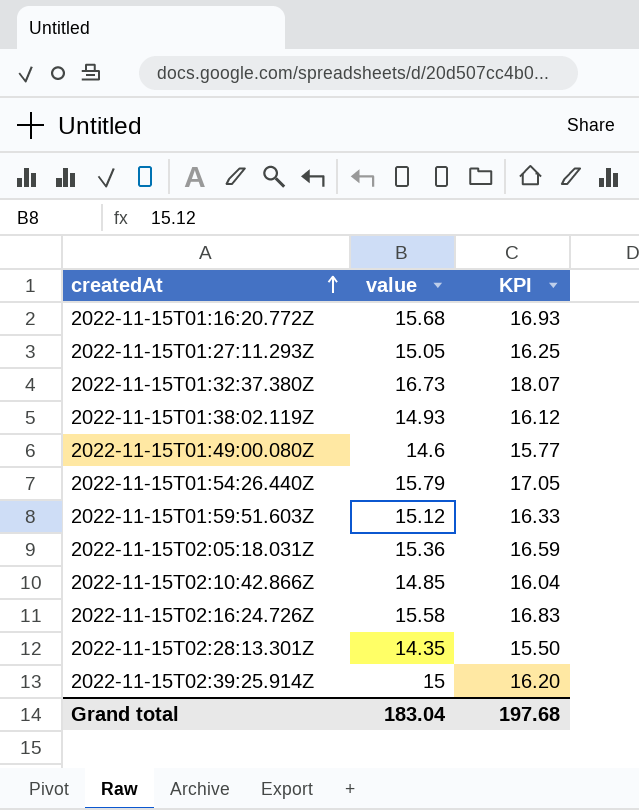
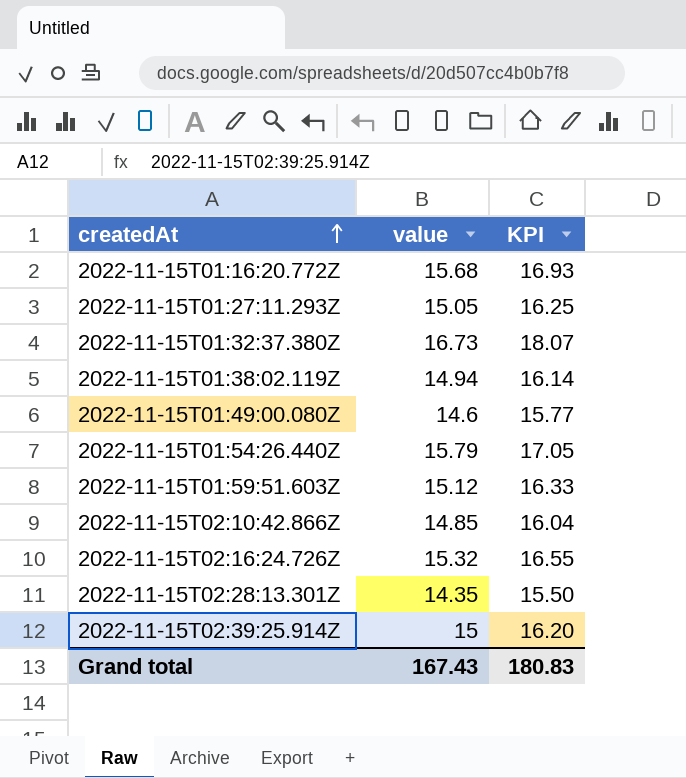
row 2022-11-15T02:05:18.031Z: 15.36 | 16.59 -> none
2022-11-15T01:38:02.119Z | value: 14.93 -> 14.94
2022-11-15T01:38:02.119Z | KPI: 16.12 -> 16.14
2022-11-15T02:16:24.726Z | value: 15.58 -> 15.32
2022-11-15T02:16:24.726Z | KPI: 16.83 -> 16.55
Grand total | value: 183.04 -> 167.43
Grand total | KPI: 197.68 -> 180.83

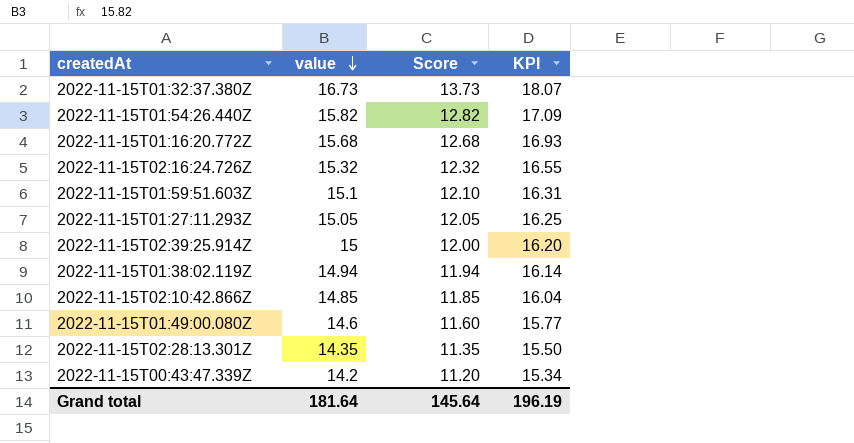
row order: createdAt ascending -> value descending
column Score | formula: none -> [value] - 3
2022-11-15T01:54:26.440Z | value: 15.79 -> 15.82
2022-11-15T01:54:26.440Z | KPI: 17.05 -> 17.09
2022-11-15T01:59:51.603Z | value: 15.12 -> 15.1
2022-11-15T01:59:51.603Z | KPI: 16.33 -> 16.31
row 2022-11-15T00:43:47.339Z: none -> 14.2 | 11.20 | 15.34
Grand total | value: 167.43 -> 181.64
Grand total | KPI: 180.83 -> 196.19

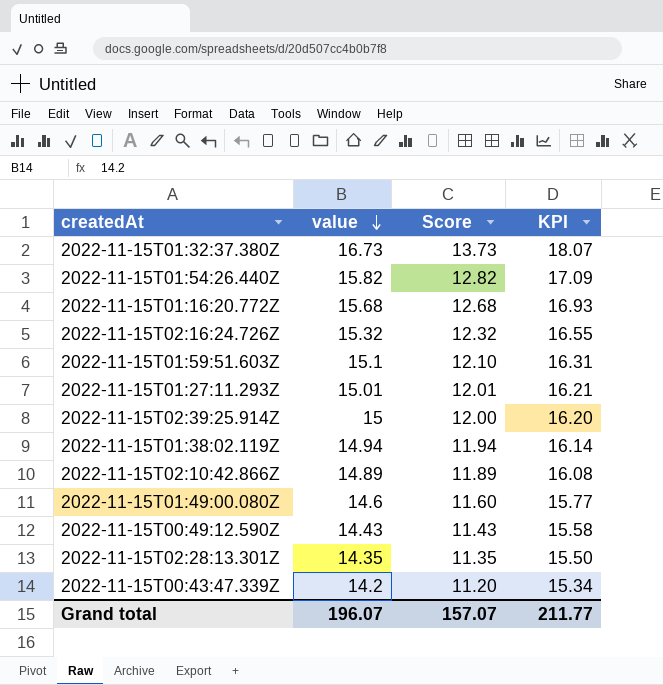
2022-11-15T01:27:11.293Z | value: 15.05 -> 15.01
2022-11-15T01:27:11.293Z | Score: 12.05 -> 12.01
2022-11-15T01:27:11.293Z | KPI: 16.25 -> 16.21
2022-11-15T02:10:42.866Z | value: 14.85 -> 14.89
2022-11-15T02:10:42.866Z | Score: 11.85 -> 11.89
2022-11-15T02:10:42.866Z | KPI: 16.04 -> 16.08
row 2022-11-15T00:49:12.590Z: none -> 14.43 | 11.43 | 15.58
Grand total | value: 181.64 -> 196.07
Grand total | Score: 145.64 -> 157.07
Grand total | KPI: 196.19 -> 211.77

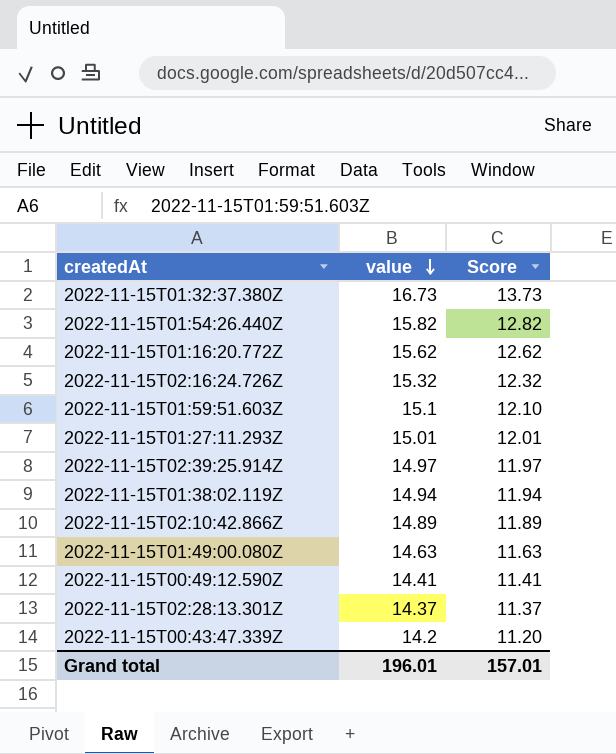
column KPI | formula: [value] * 1.08 -> none
2022-11-15T01:16:20.772Z | value: 15.68 -> 15.62
2022-11-15T01:16:20.772Z | Score: 12.68 -> 12.62
2022-11-15T02:39:25.914Z | value: 15 -> 14.97
2022-11-15T02:39:25.914Z | Score: 12.00 -> 11.97
2022-11-15T01:49:00.080Z | value: 14.6 -> 14.63
2022-11-15T01:49:00.080Z | Score: 11.60 -> 11.63
2022-11-15T00:49:12.590Z | value: 14.43 -> 14.41
2022-11-15T00:49:12.590Z | Score: 11.43 -> 11.41
2022-11-15T02:28:13.301Z | value: 14.35 -> 14.37
2022-11-15T02:28:13.301Z | Score: 11.35 -> 11.37
Grand total | value: 196.07 -> 196.01
Grand total | Score: 157.07 -> 157.01

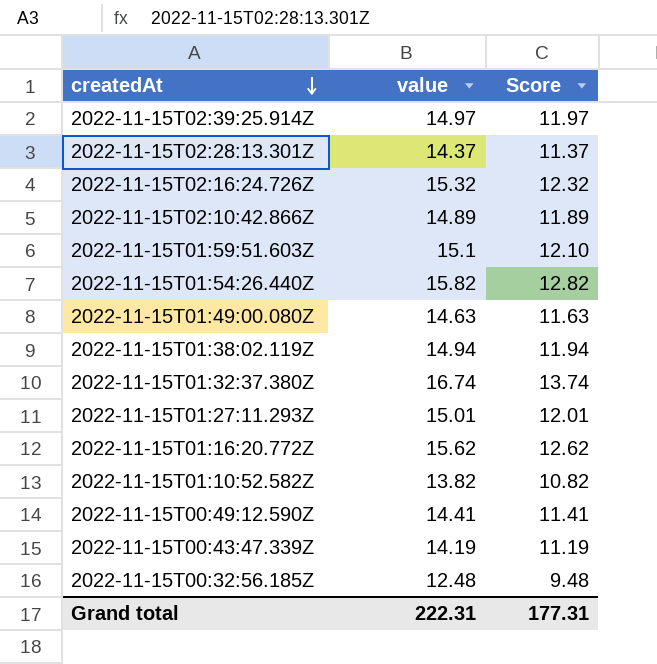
row order: value descending -> createdAt descending
2022-11-15T01:32:37.380Z | value: 16.73 -> 16.74
2022-11-15T01:32:37.380Z | Score: 13.73 -> 13.74
row 2022-11-15T01:10:52.582Z: none -> 13.82 | 10.82
2022-11-15T00:43:47.339Z | value: 14.2 -> 14.19
2022-11-15T00:43:47.339Z | Score: 11.20 -> 11.19
row 2022-11-15T00:32:56.185Z: none -> 12.48 | 9.48
Grand total | value: 196.01 -> 222.31
Grand total | Score: 157.01 -> 177.31

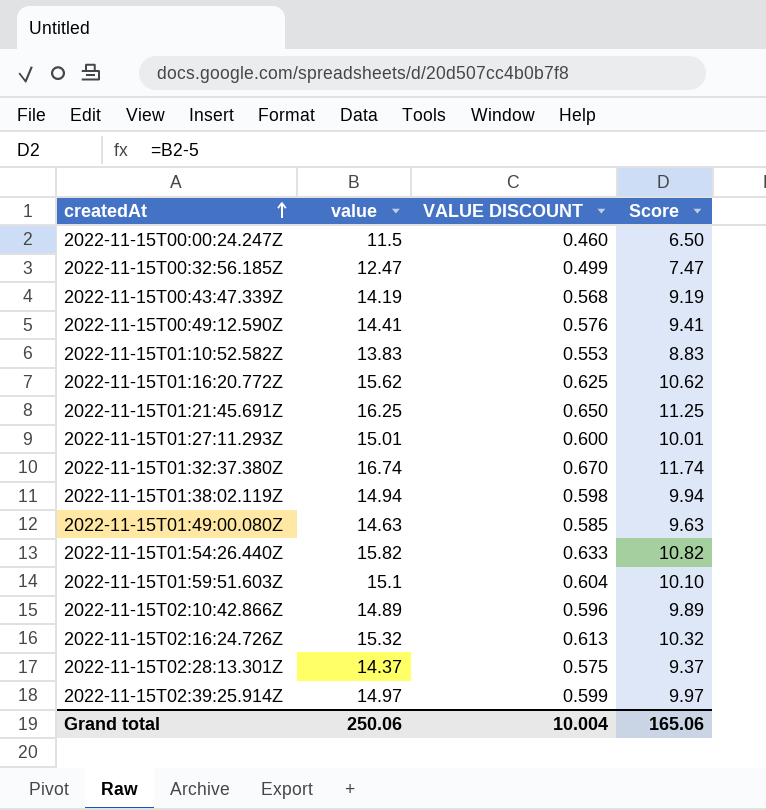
row order: createdAt descending -> createdAt ascending
column VALUE DISCOUNT | formula: none -> [value] * 0.04
column Score | formula: [value] - 3 -> [value] - 5
row 2022-11-15T00:00:24.247Z: none -> 11.5 | 0.460 | 6.50
2022-11-15T00:32:56.185Z | value: 12.48 -> 12.47
2022-11-15T01:10:52.582Z | value: 13.82 -> 13.83
row 2022-11-15T01:21:45.691Z: none -> 16.25 | 0.650 | 11.25
Grand total | value: 222.31 -> 250.06
Grand total | Score: 177.31 -> 165.06

